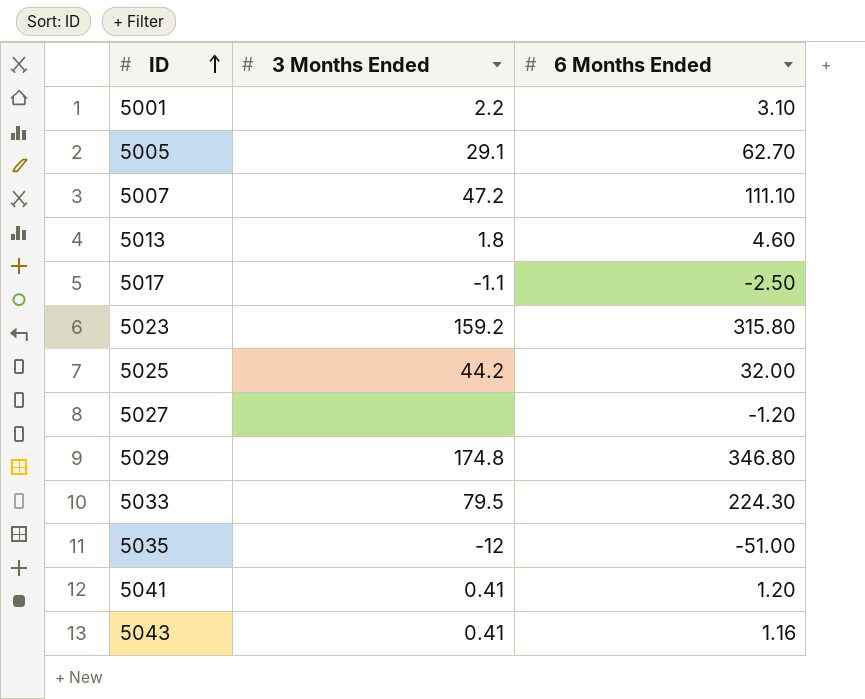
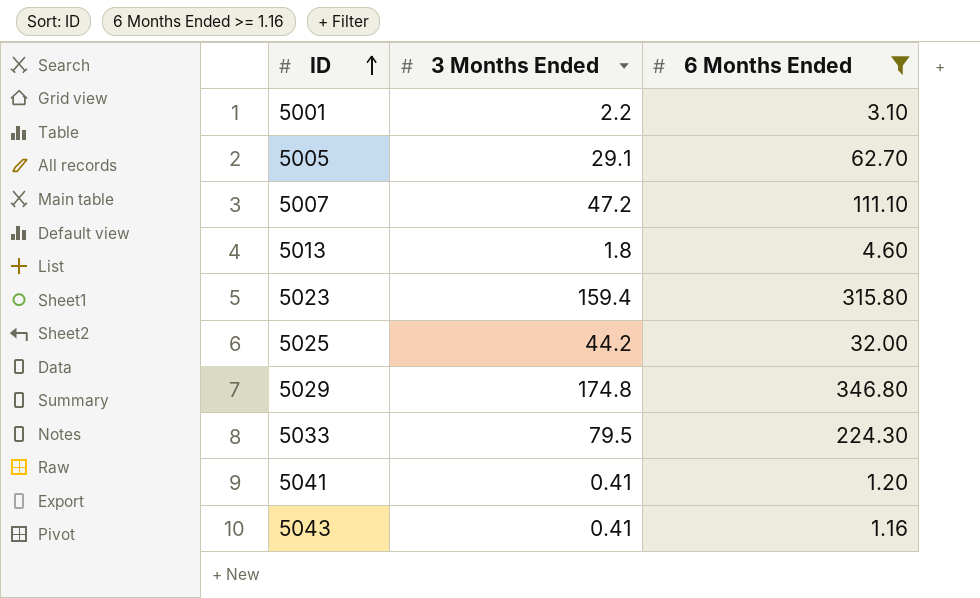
filter: none -> 6 Months Ended >= 1.16
5023 | 3 Months Ended: 159.2 -> 159.4

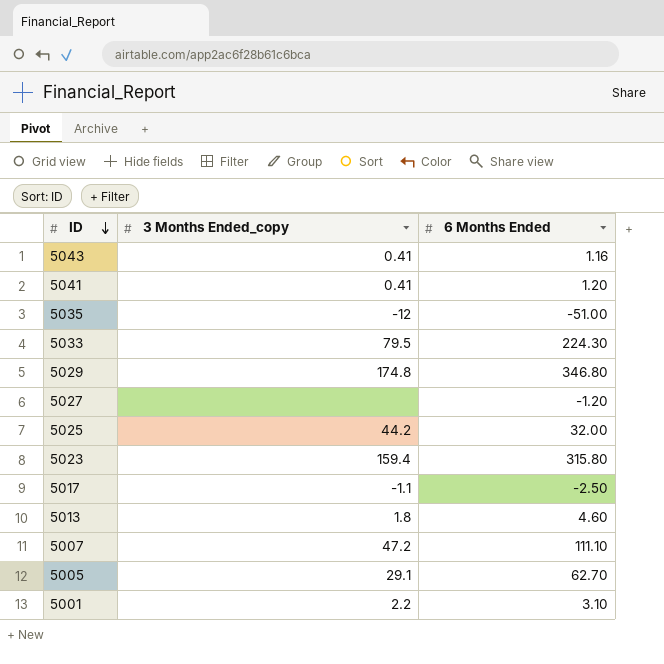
filter: 6 Months Ended >= 1.16 -> none
row order: ID ascending -> ID descending
column name: 3 Months Ended -> 3 Months Ended_copy

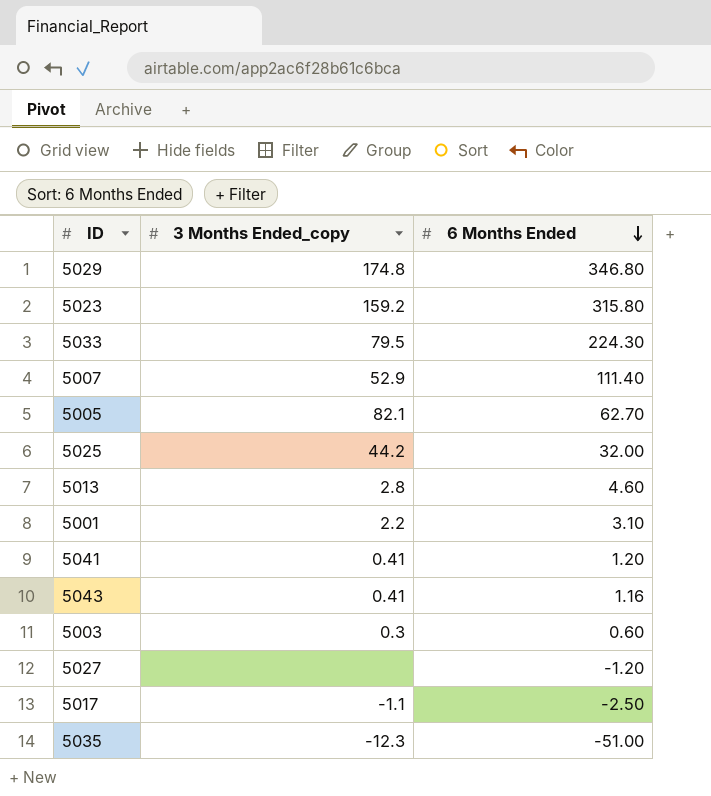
row order: ID descending -> 6 Months Ended descending
5023 | 3 Months Ended_copy: 159.4 -> 159.2
5007 | 3 Months Ended_copy: 47.2 -> 52.9
5007 | 6 Months Ended: 111.10 -> 111.40
5005 | 3 Months Ended_copy: 29.1 -> 82.1
5013 | 3 Months Ended_copy: 1.8 -> 2.8
row 5003: none -> 0.3 | 0.60
5035 | 3 Months Ended_copy: -12 -> -12.3

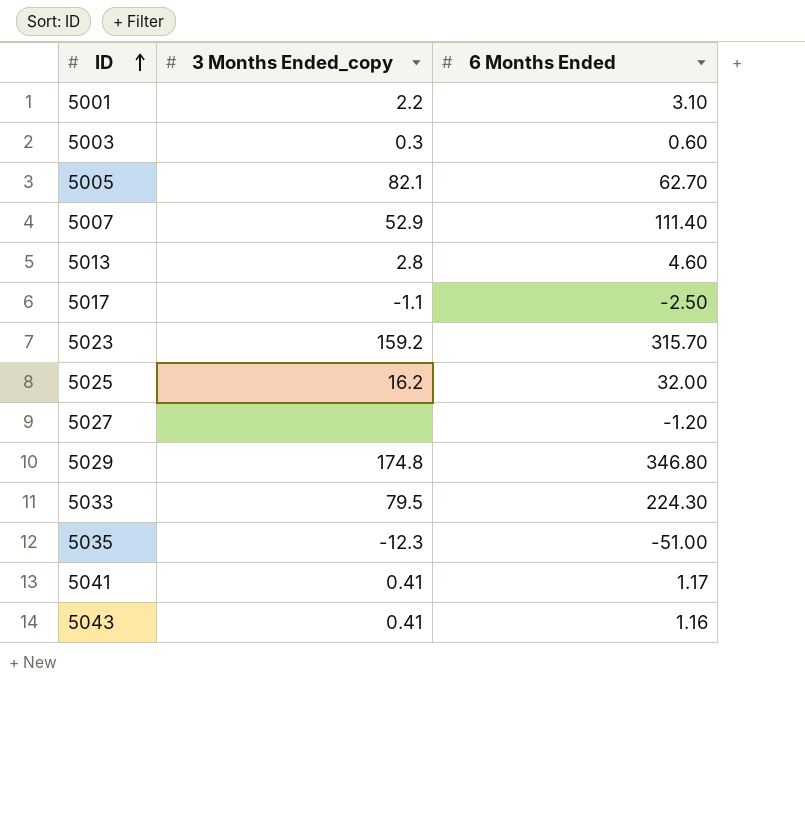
row order: 6 Months Ended descending -> ID ascending
5023 | 6 Months Ended: 315.80 -> 315.70
5025 | 3 Months Ended_copy: 44.2 -> 16.2
5041 | 6 Months Ended: 1.20 -> 1.17

